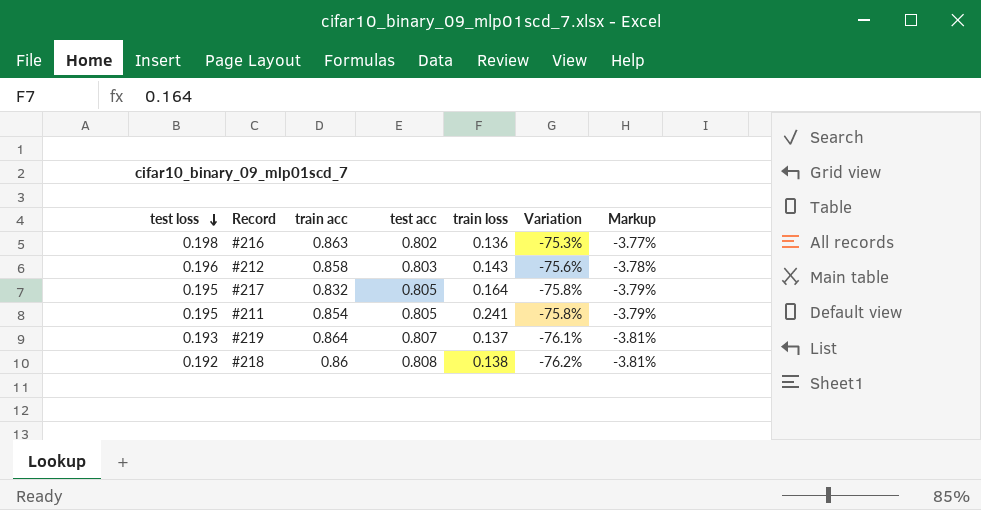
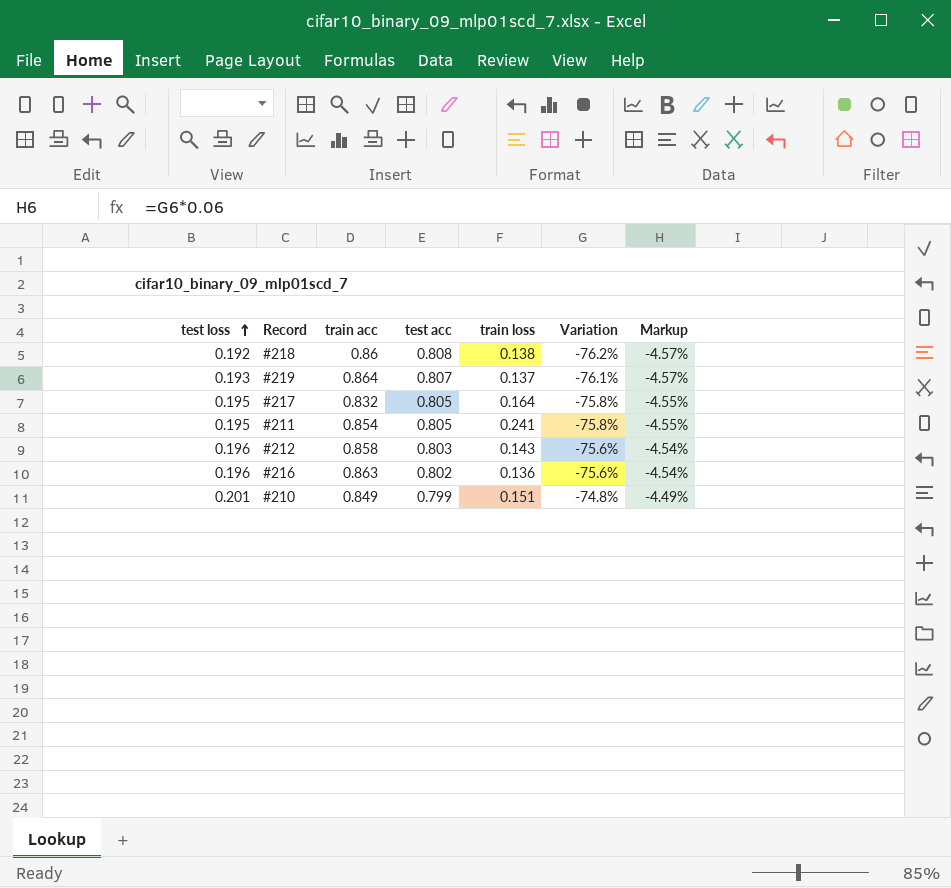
row order: test loss descending -> test loss ascending
column Markup | formula: [Variation] * 0.05 -> [Variation] * 0.06
#216 | test loss: 0.198 -> 0.196
#216 | Variation: -75.3% -> -75.6%
row #210: none -> 0.201 | 0.849 | 0.799 | 0.151 | -74.8% | -4.49%

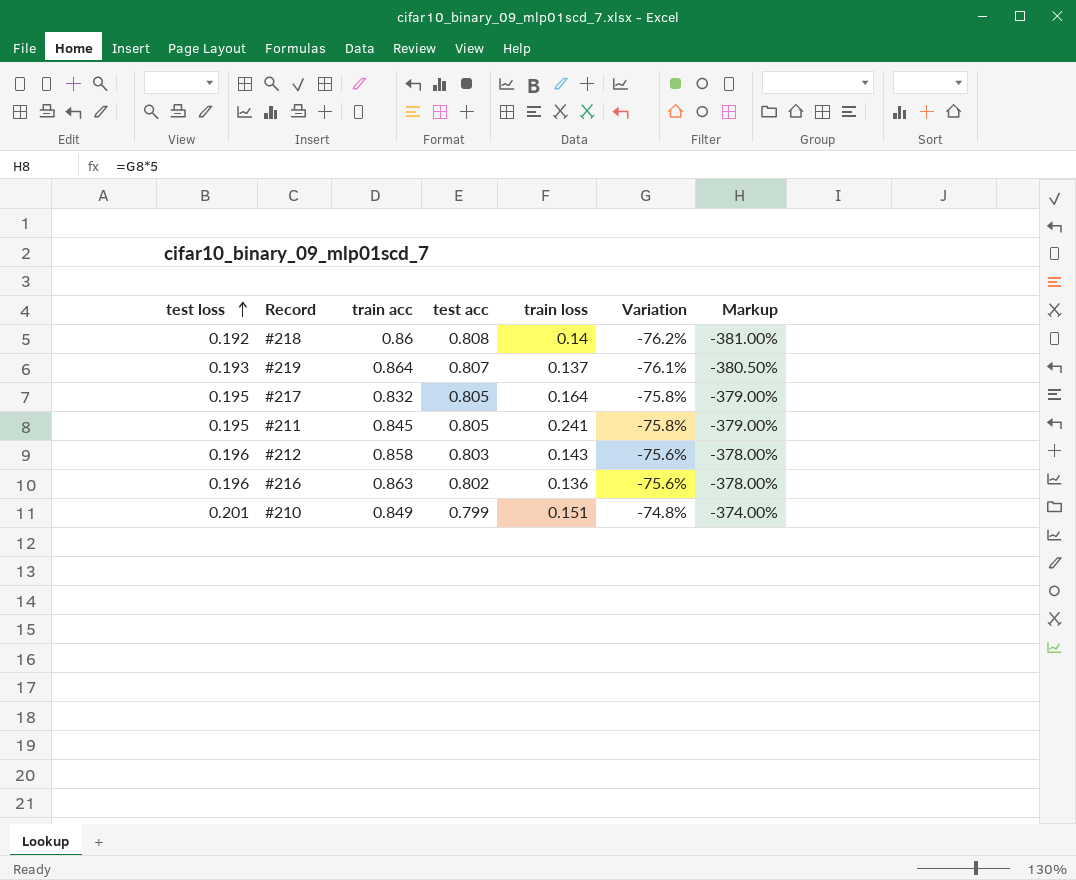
column Markup | formula: [Variation] * 0.06 -> [Variation] * 5
#218 | train loss: 0.138 -> 0.14
#211 | train acc: 0.854 -> 0.845

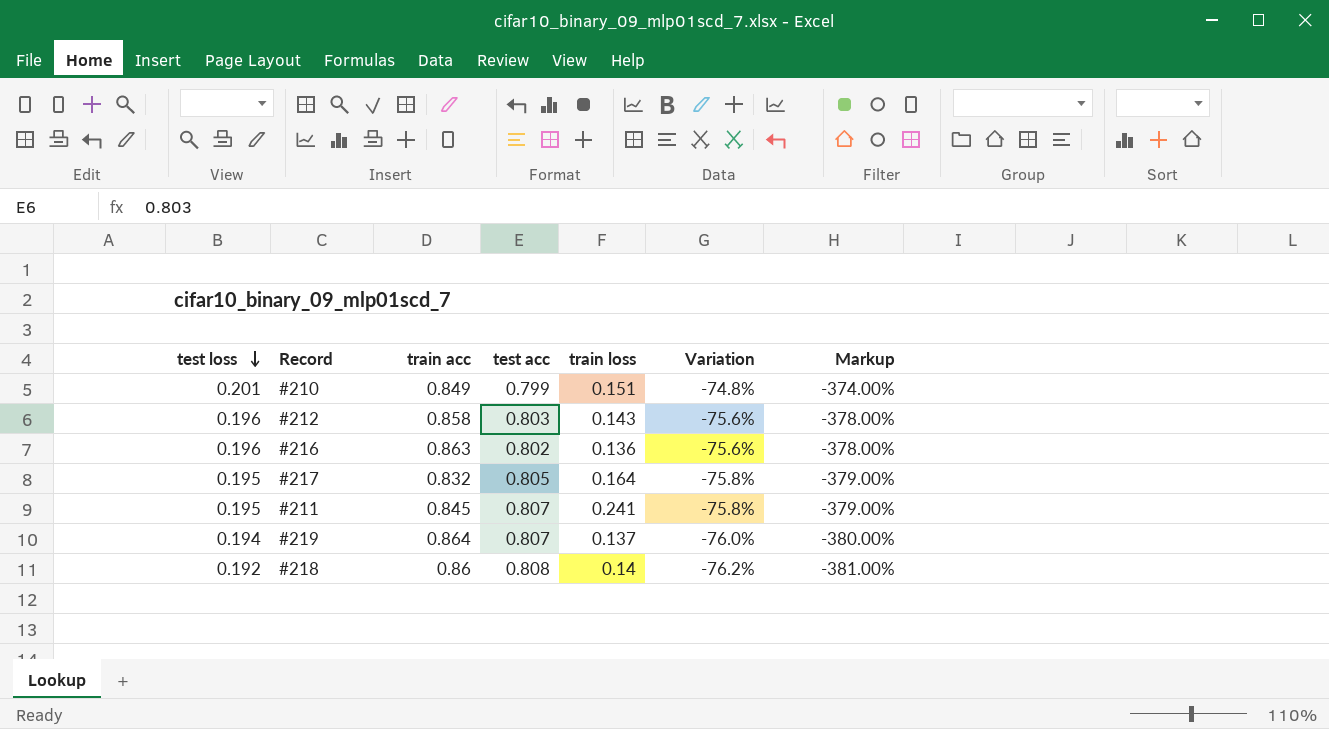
row order: test loss ascending -> test loss descending
#211 | test acc: 0.805 -> 0.807
#219 | test loss: 0.193 -> 0.194
#219 | Variation: -76.1% -> -76.0%
#219 | Markup: -380.50% -> -380.00%

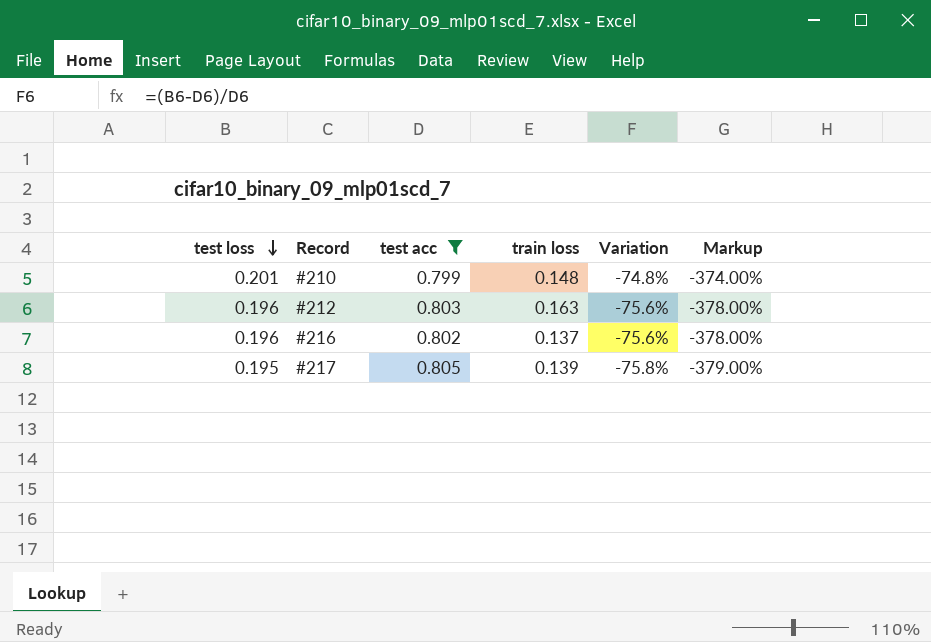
filter: none -> test acc <= 0.805
column train acc | position: 3 -> none
#210 | train loss: 0.151 -> 0.148
#212 | train loss: 0.143 -> 0.163
#216 | train loss: 0.136 -> 0.137
#217 | train loss: 0.164 -> 0.139

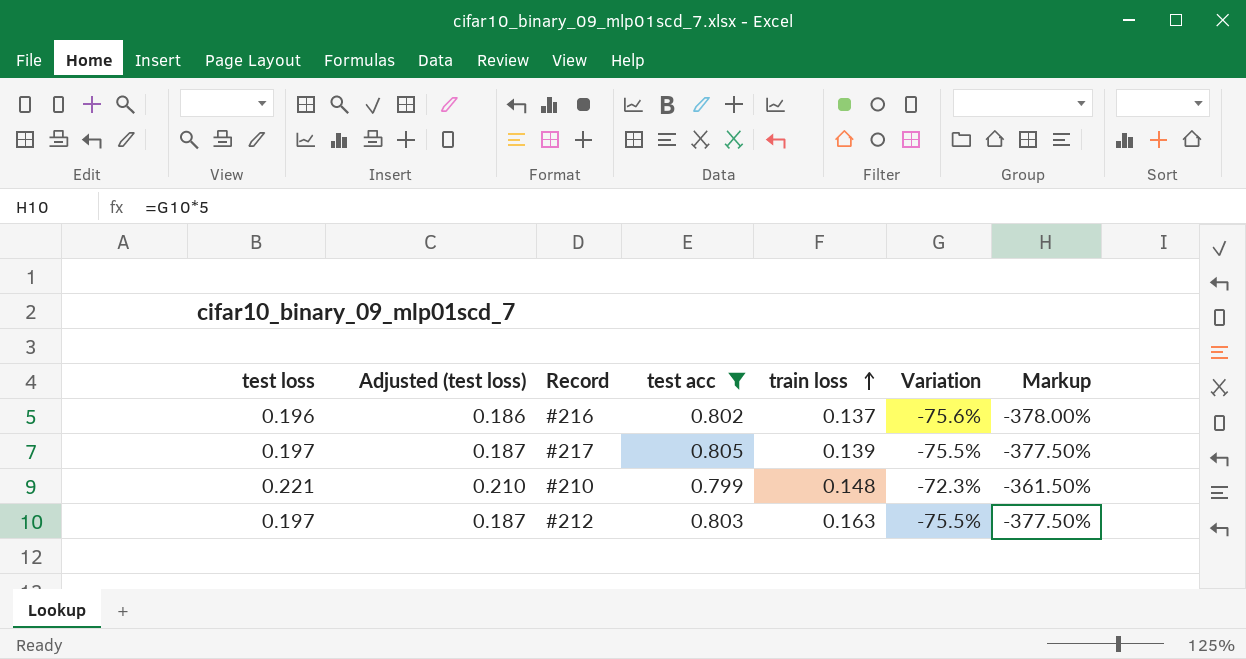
row order: test loss descending -> train loss ascending
column Adjusted (test loss) | formula: none -> [test loss] * 0.95
#217 | test loss: 0.195 -> 0.197
#217 | Variation: -75.8% -> -75.5%
#217 | Markup: -379.00% -> -377.50%
#210 | test loss: 0.201 -> 0.221
#210 | Variation: -74.8% -> -72.3%
#210 | Markup: -374.00% -> -361.50%
#212 | test loss: 0.196 -> 0.197
#212 | Variation: -75.6% -> -75.5%
#212 | Markup: -378.00% -> -377.50%

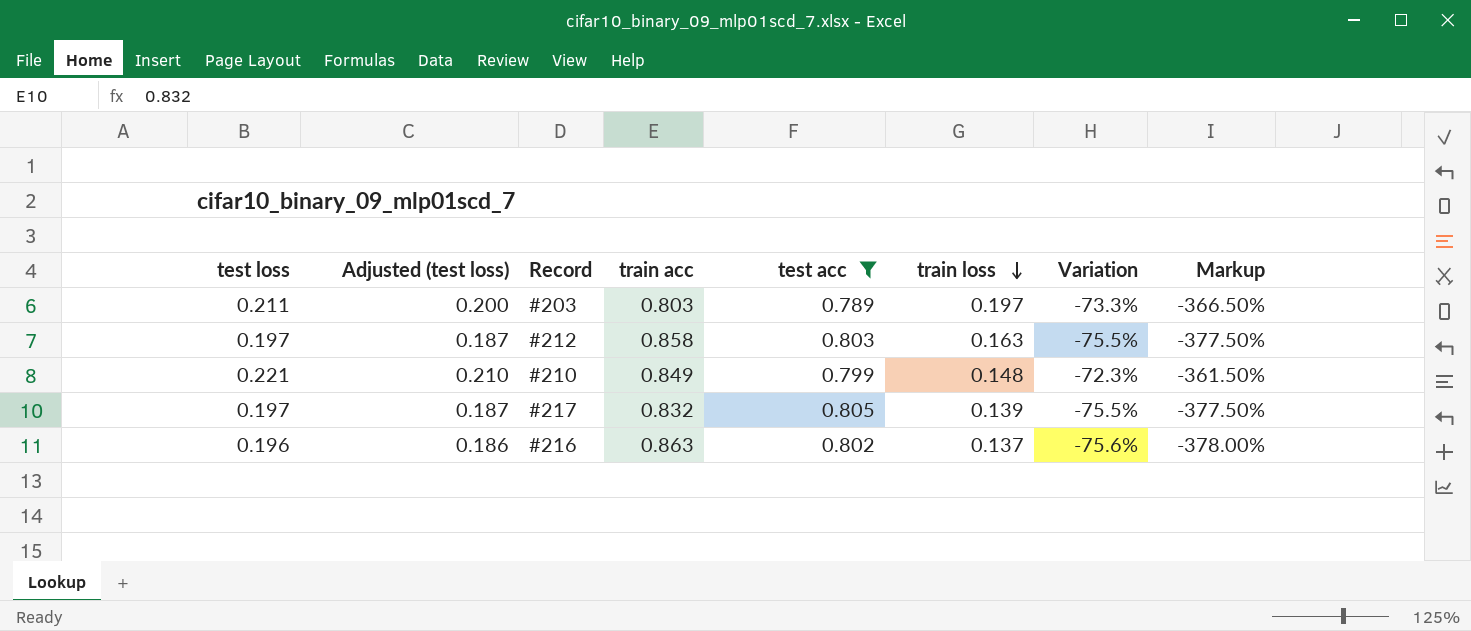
row order: train loss ascending -> train loss descending
column train acc | position: none -> 4
row #203: none -> 0.211 | 0.200 | 0.803 | 0.789 | 0.197 | -73.3% | -366.50%

